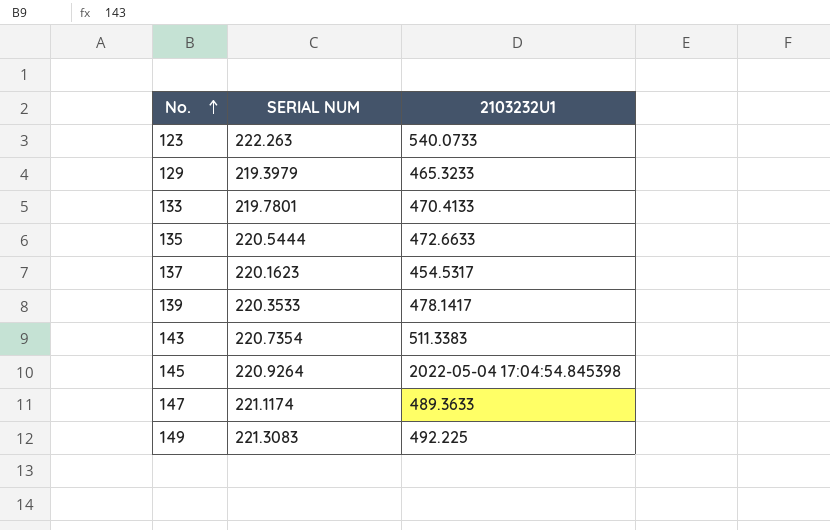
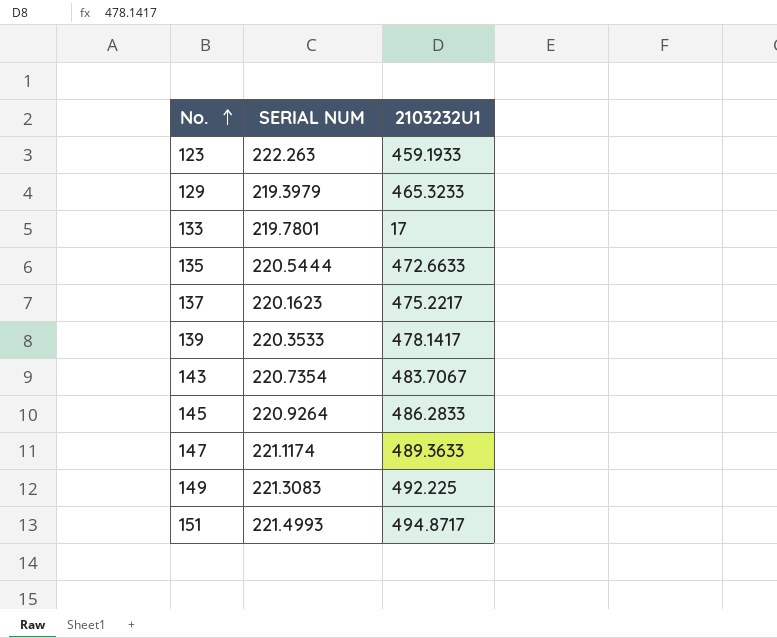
123 | 2103232U1: 540.0733 -> 459.1933
133 | 2103232U1: 470.4133 -> 17
137 | 2103232U1: 454.5317 -> 475.2217
143 | 2103232U1: 511.3383 -> 483.7067
145 | 2103232U1: 2022-05-04 17:04:54.845398 -> 486.2833
row 151: none -> 221.4993 | 494.8717

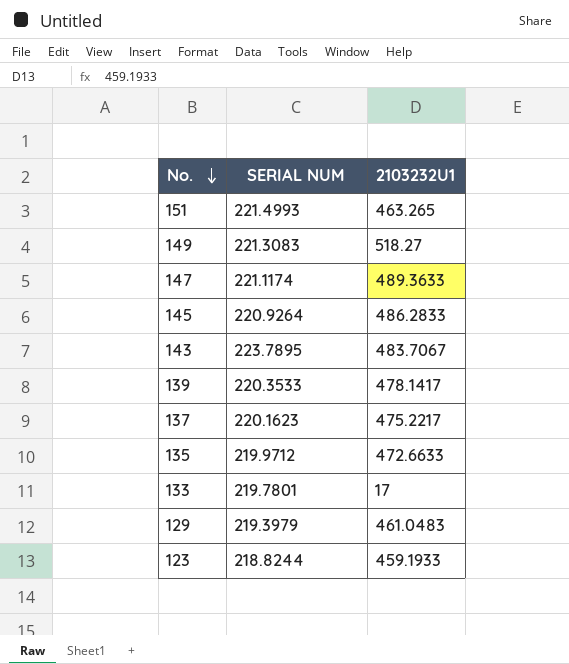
row order: No. ascending -> No. descending
151 | 2103232U1: 494.8717 -> 463.265
149 | 2103232U1: 492.225 -> 518.27
143 | SERIAL NUM: 220.7354 -> 223.7895
135 | SERIAL NUM: 220.5444 -> 219.9712
129 | 2103232U1: 465.3233 -> 461.0483
123 | SERIAL NUM: 222.263 -> 218.8244

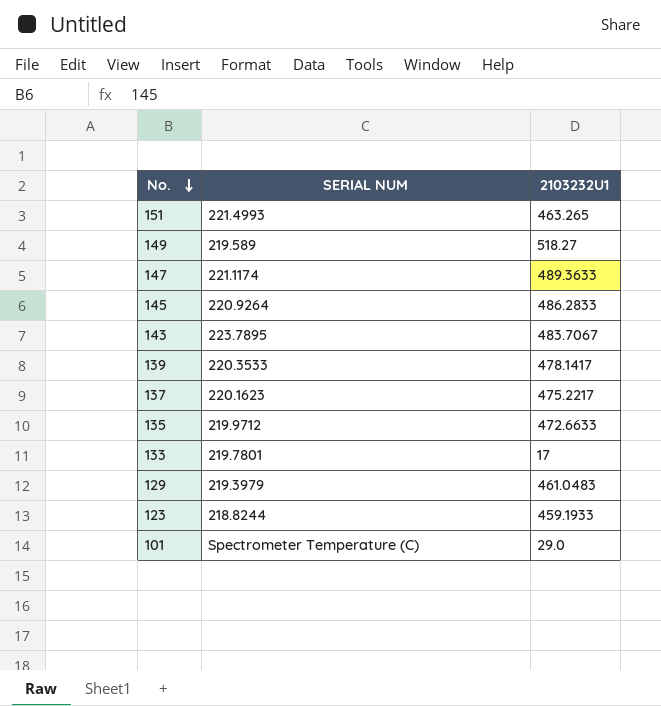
149 | SERIAL NUM: 221.3083 -> 219.589
row 101: none -> Spectrometer Temperature (C) | 29.0

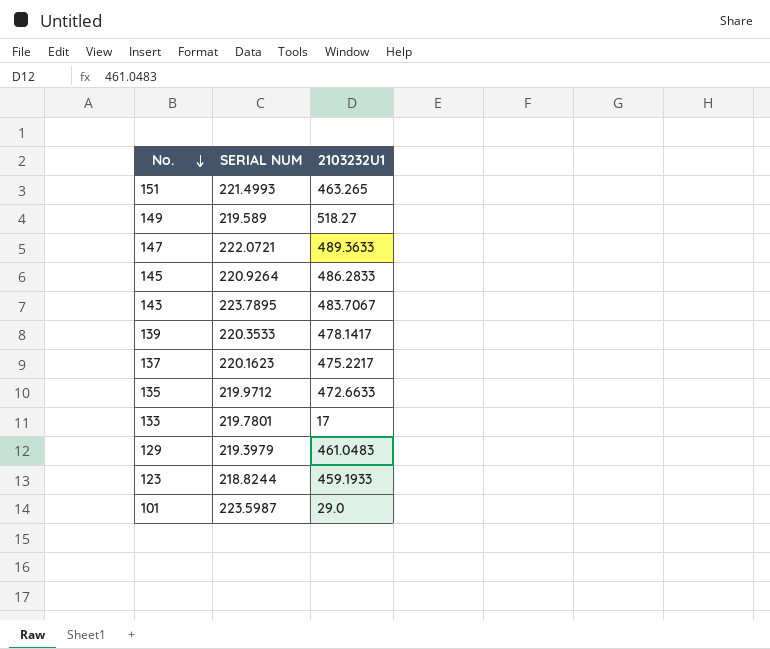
147 | SERIAL NUM: 221.1174 -> 222.0721
101 | SERIAL NUM: Spectrometer Temperature (C) -> 223.5987

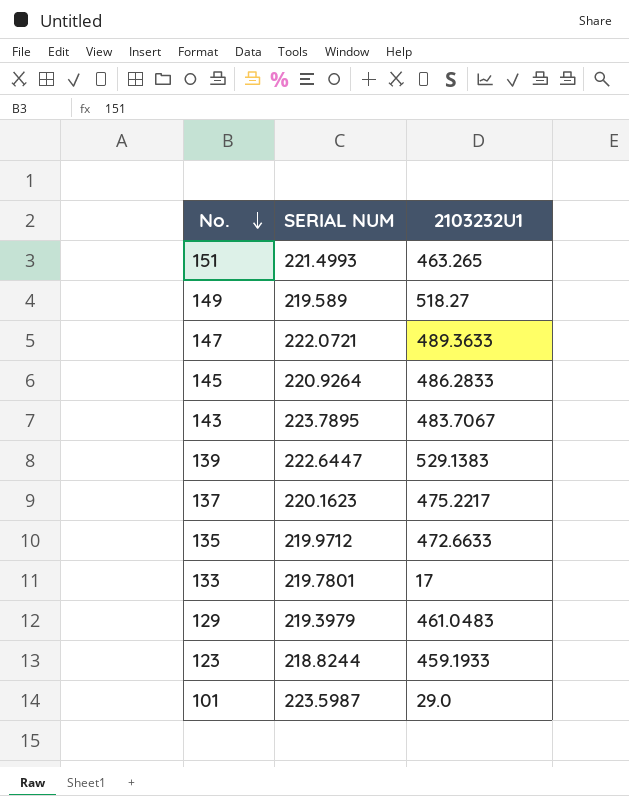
139 | SERIAL NUM: 220.3533 -> 222.6447
139 | 2103232U1: 478.1417 -> 529.1383

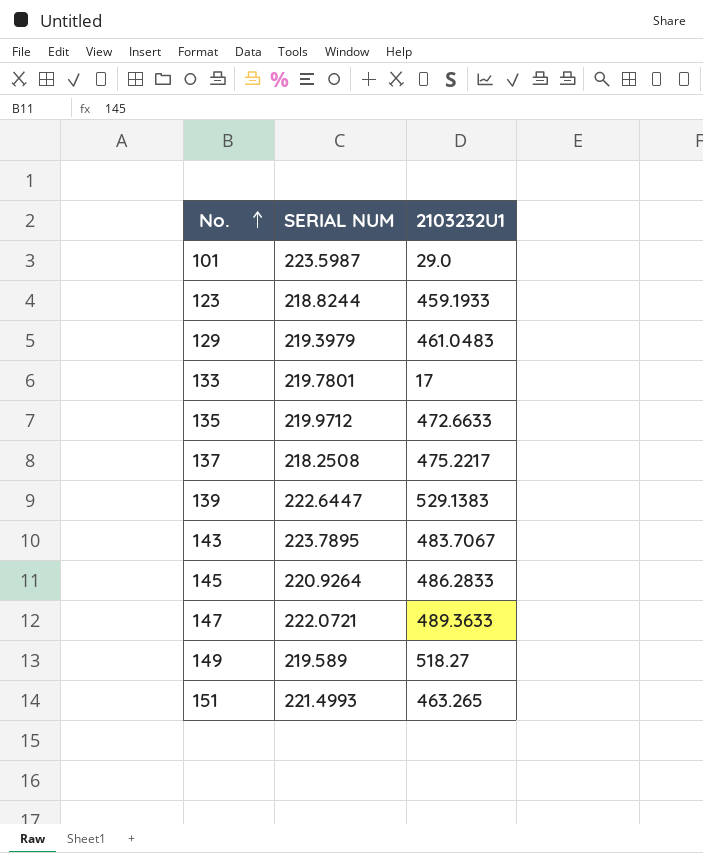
row order: No. descending -> No. ascending
137 | SERIAL NUM: 220.1623 -> 218.2508

